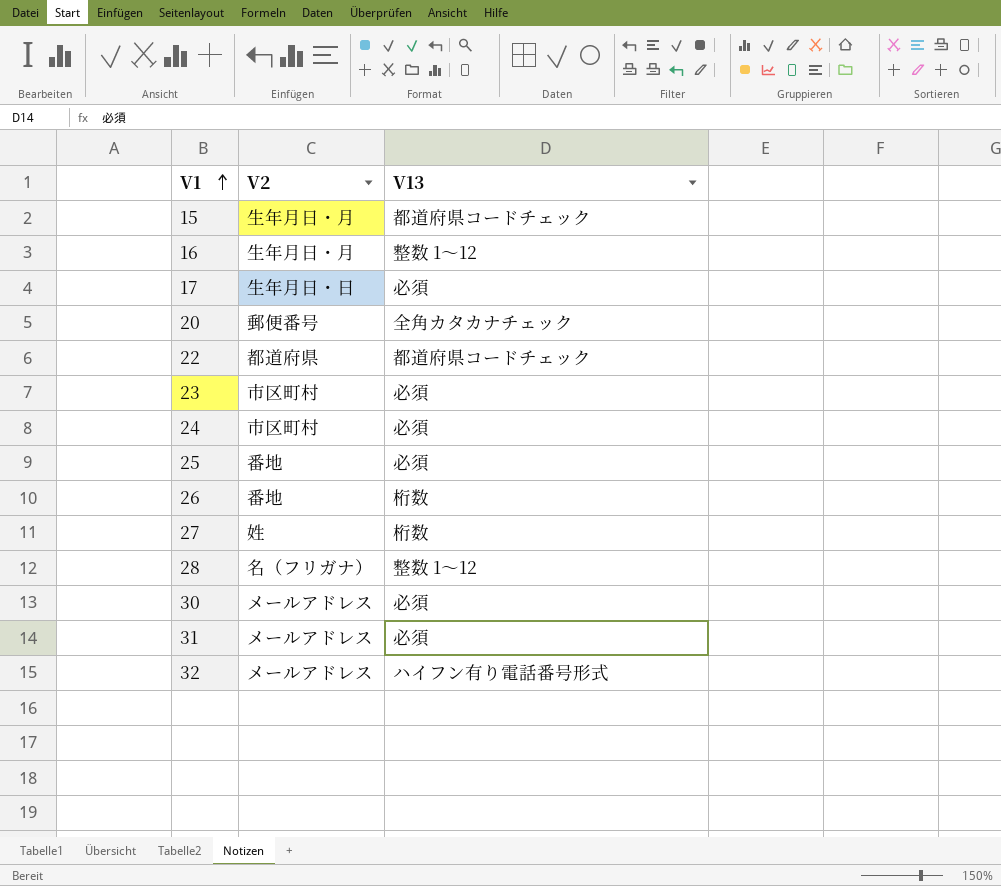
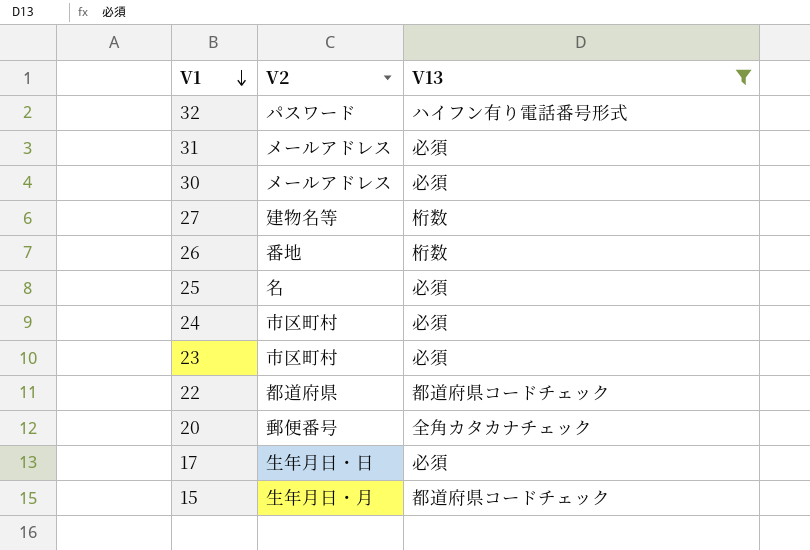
filter: none -> V13 != 整数 1～12
row order: V1 ascending -> V1 descending
32 | V2: メールアドレス -> パスワード
27 | V2: 姓 -> 建物名等
25 | V2: 番地 -> 名

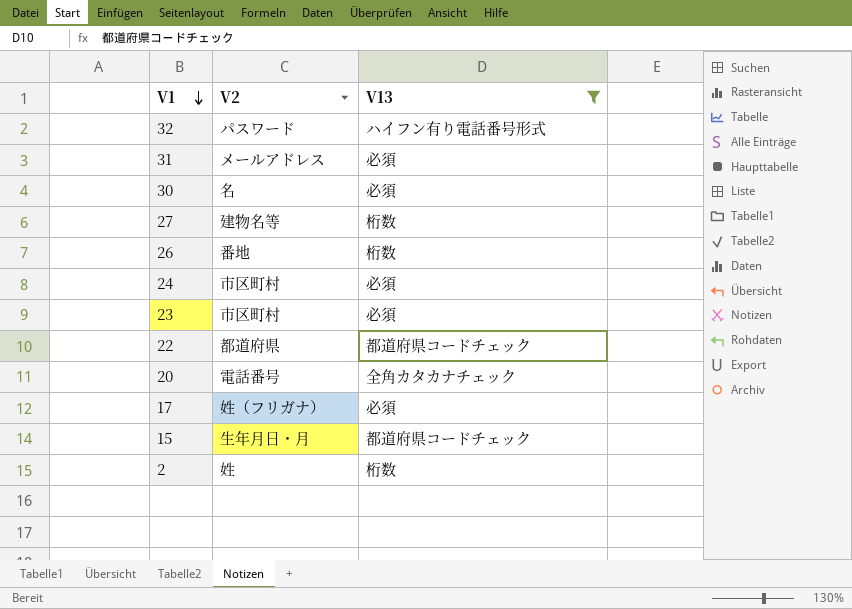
row 25: 名 | 必須 -> none
30 | V2: メールアドレス -> 名
20 | V2: 郵便番号 -> 電話番号
17 | V2: 生年月日・日 -> 姓（フリガナ）
row 2: none -> 姓 | 桁数

